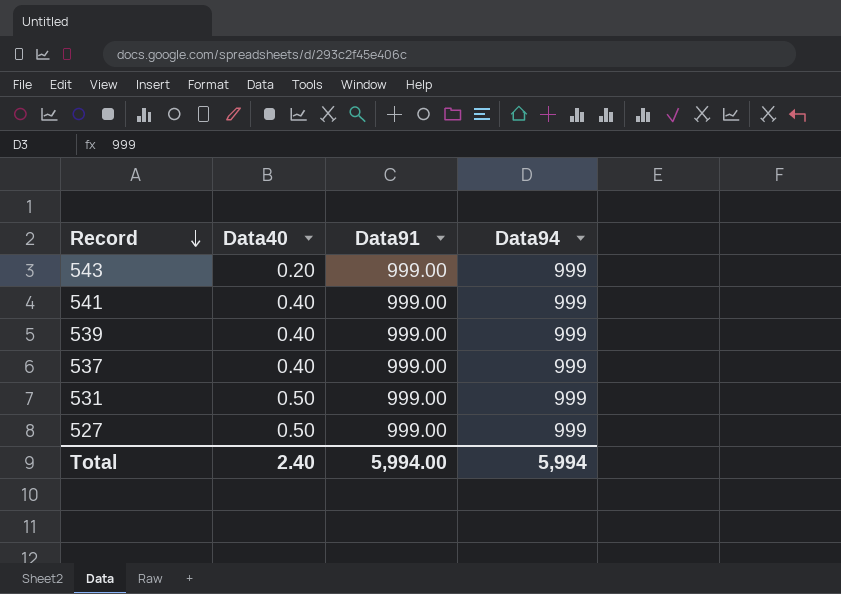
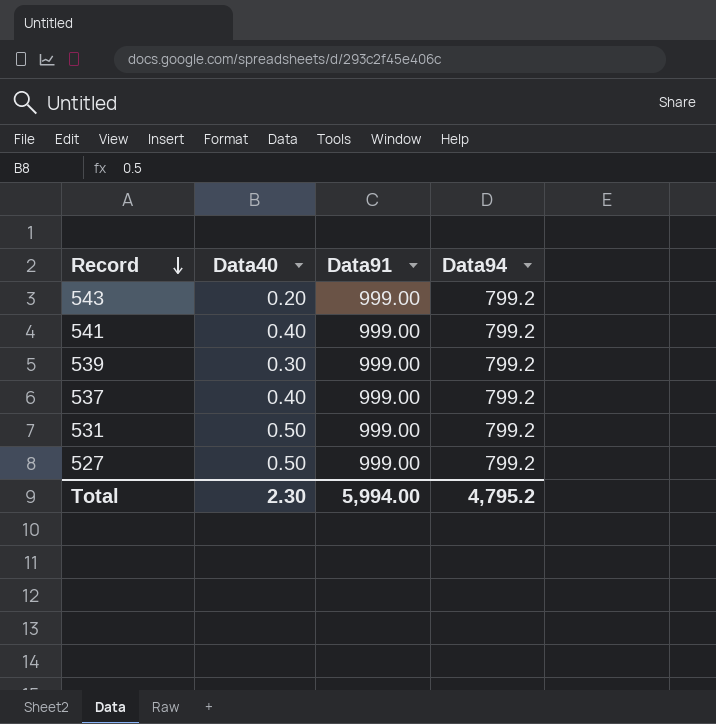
543 | Data94: 999 -> 799.2
541 | Data94: 999 -> 799.2
539 | Data40: 0.40 -> 0.30
539 | Data94: 999 -> 799.2
537 | Data94: 999 -> 799.2
531 | Data94: 999 -> 799.2
527 | Data94: 999 -> 799.2
Total | Data40: 2.40 -> 2.30
Total | Data94: 5,994 -> 4,795.2

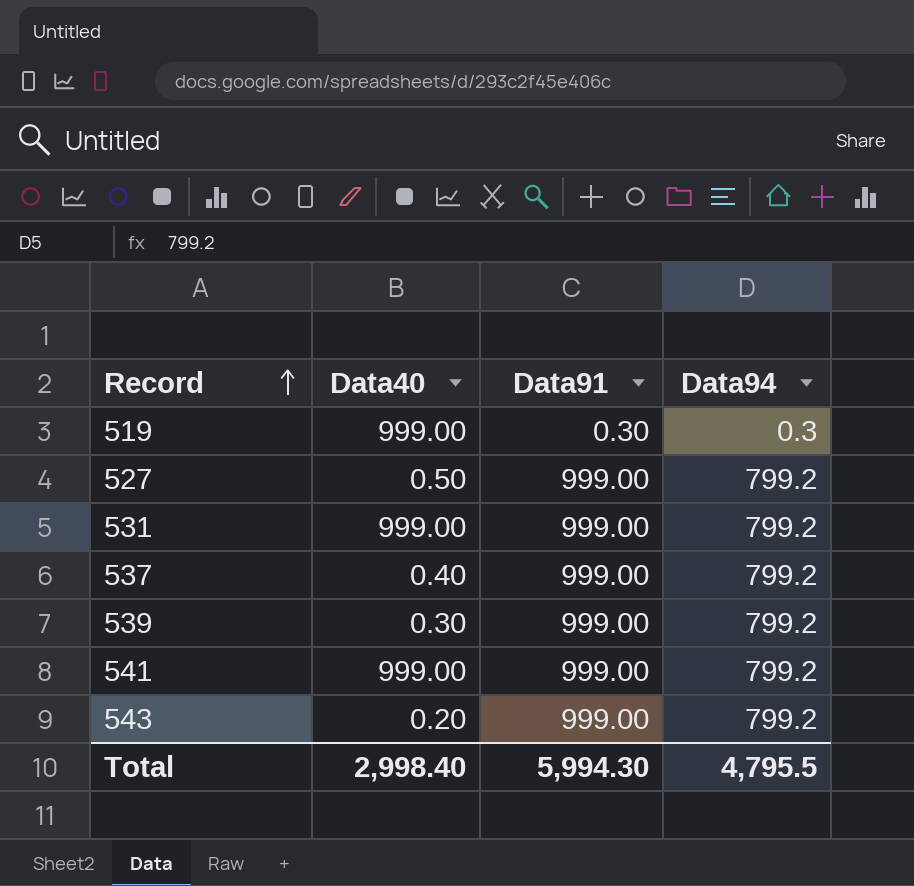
row order: Record descending -> Record ascending
row 519: none -> 999.00 | 0.30 | 0.3
531 | Data40: 0.50 -> 999.00
541 | Data40: 0.40 -> 999.00
Total | Data40: 2.30 -> 2,998.40
Total | Data91: 5,994.00 -> 5,994.30
Total | Data94: 4,795.2 -> 4,795.5

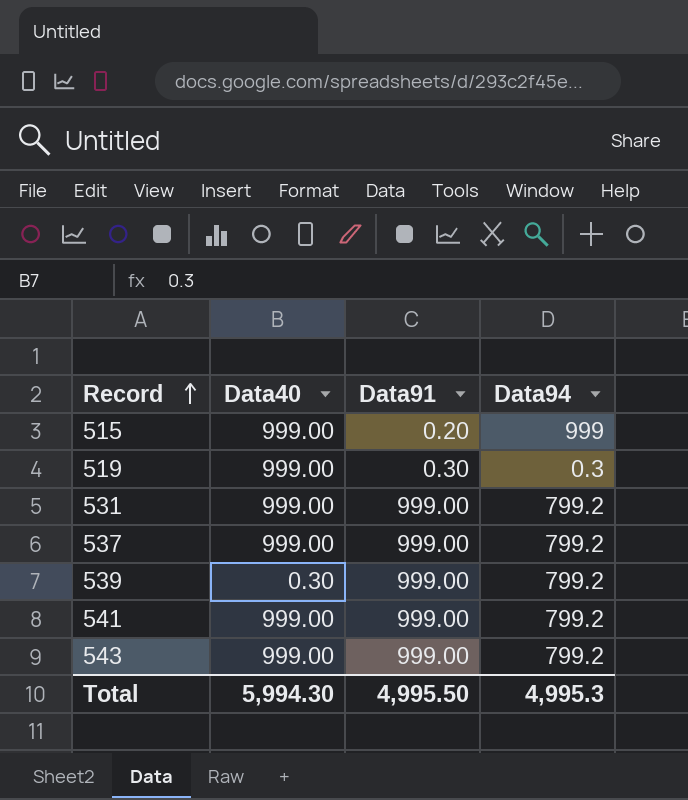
row 527: 0.50 | 999.00 | 799.2 -> none
row 515: none -> 999.00 | 0.20 | 999
537 | Data40: 0.40 -> 999.00
543 | Data40: 0.20 -> 999.00
Total | Data40: 2,998.40 -> 5,994.30
Total | Data91: 5,994.30 -> 4,995.50
Total | Data94: 4,795.5 -> 4,995.3

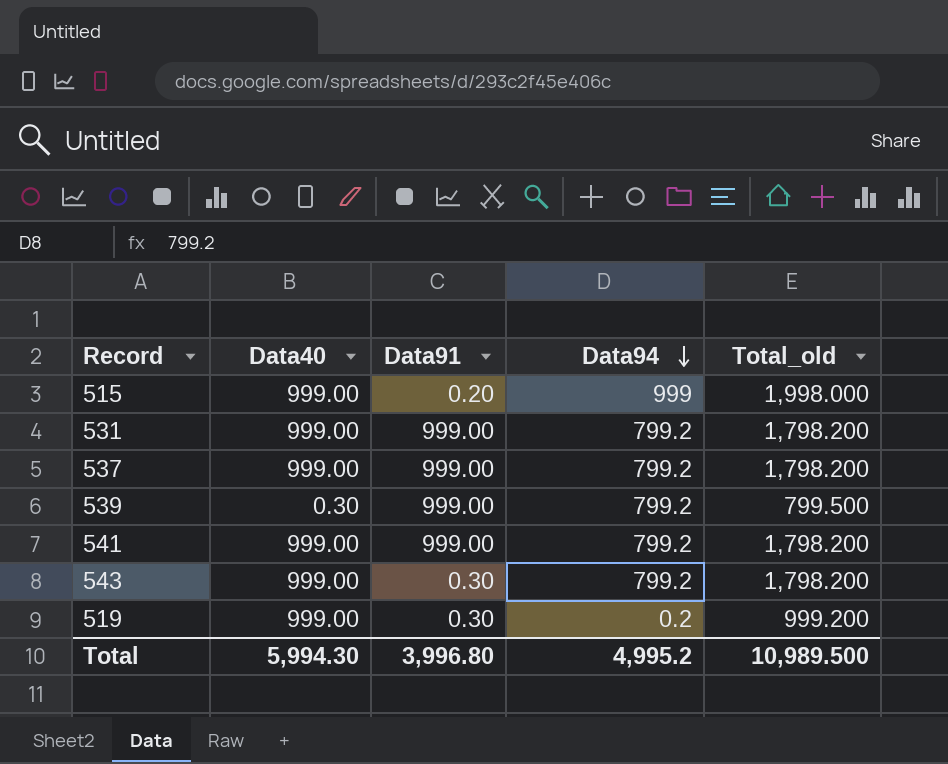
row order: Record ascending -> Data94 descending
column Total_old | formula: none -> [Data40] + [Data94]
543 | Data91: 999.00 -> 0.30
519 | Data94: 0.3 -> 0.2
Total | Data91: 4,995.50 -> 3,996.80
Total | Data94: 4,995.3 -> 4,995.2

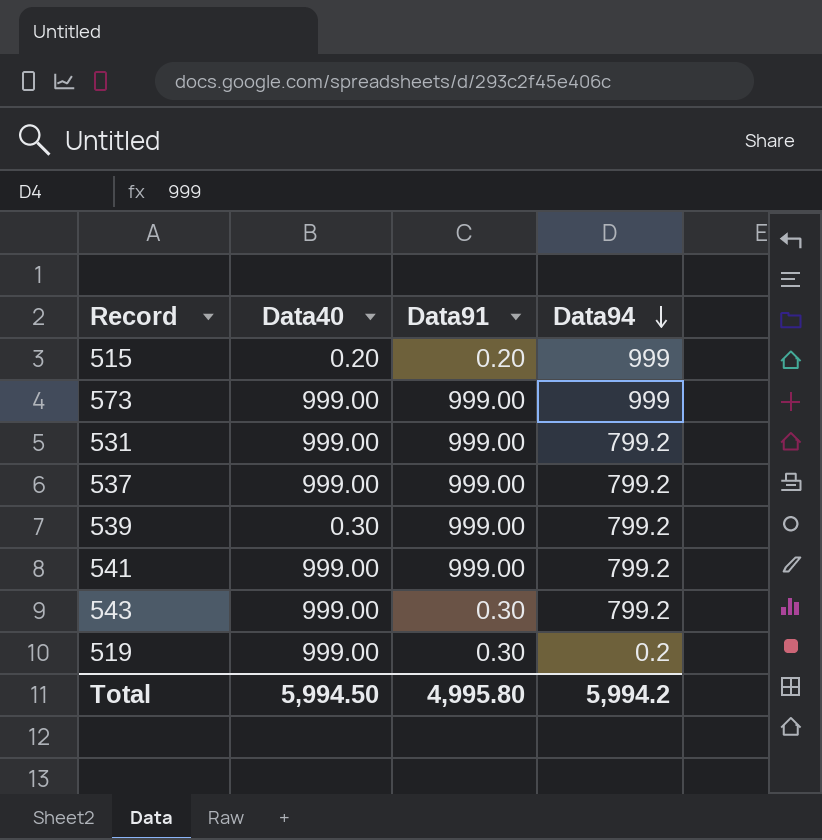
column Total_old | formula: [Data40] + [Data94] -> none
515 | Data40: 999.00 -> 0.20
row 573: none -> 999.00 | 999.00 | 999
Total | Data40: 5,994.30 -> 5,994.50
Total | Data91: 3,996.80 -> 4,995.80
Total | Data94: 4,995.2 -> 5,994.2

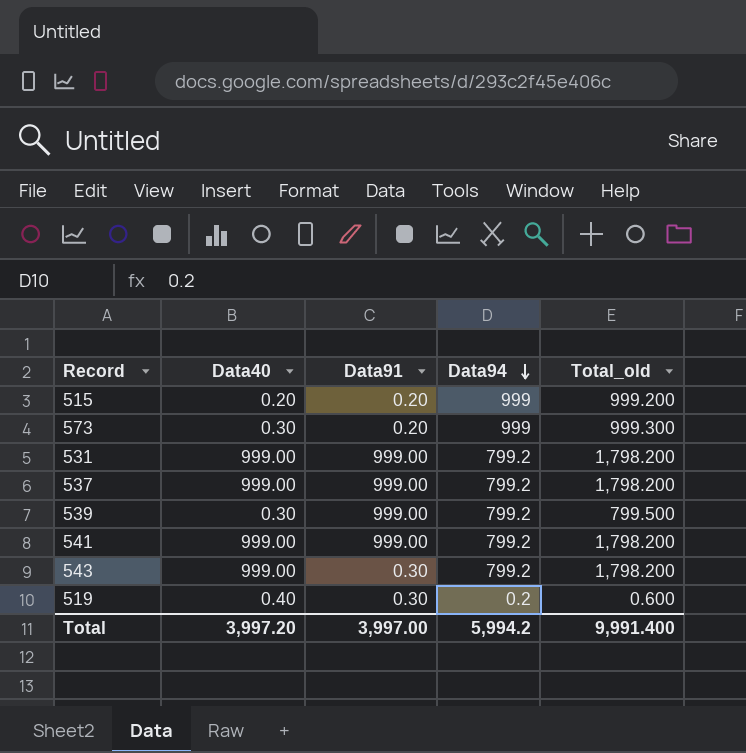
column Total_old | formula: none -> [Data40] + [Data94]
573 | Data40: 999.00 -> 0.30
573 | Data91: 999.00 -> 0.20
519 | Data40: 999.00 -> 0.40
Total | Data40: 5,994.50 -> 3,997.20
Total | Data91: 4,995.80 -> 3,997.00

